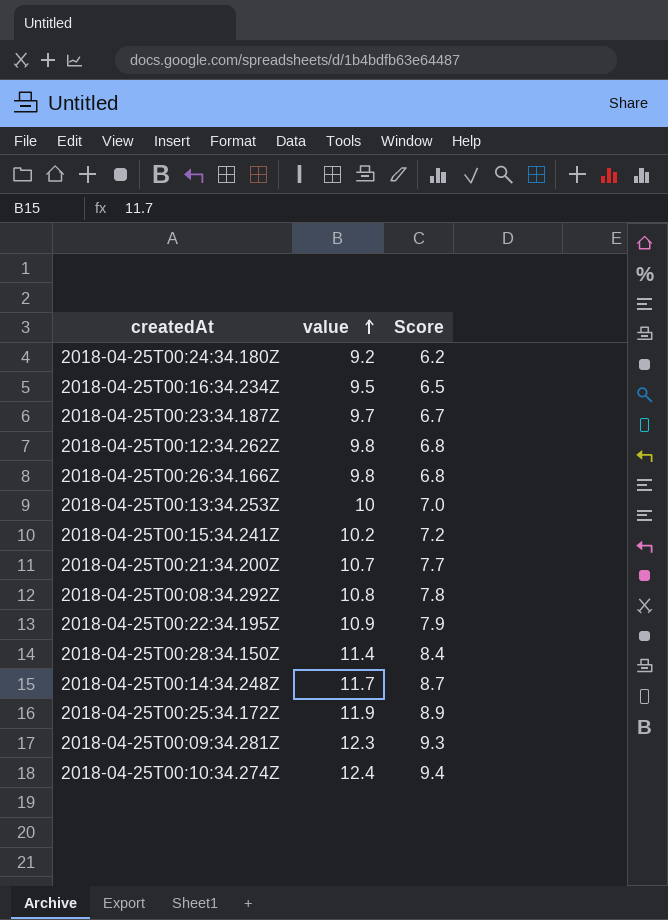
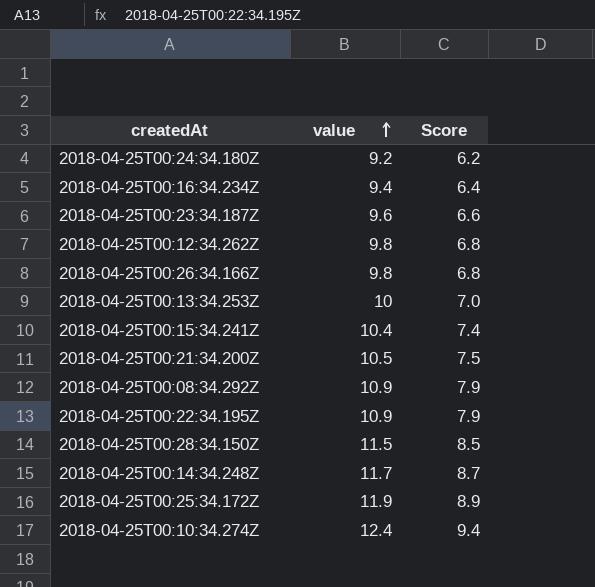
row 2018-04-25T00:09:34.281Z: 12.3 | 9.3 -> none
2018-04-25T00:16:34.234Z | value: 9.5 -> 9.4
2018-04-25T00:16:34.234Z | Score: 6.5 -> 6.4
2018-04-25T00:23:34.187Z | value: 9.7 -> 9.6
2018-04-25T00:23:34.187Z | Score: 6.7 -> 6.6
2018-04-25T00:15:34.241Z | value: 10.2 -> 10.4
2018-04-25T00:15:34.241Z | Score: 7.2 -> 7.4
2018-04-25T00:21:34.200Z | value: 10.7 -> 10.5
2018-04-25T00:21:34.200Z | Score: 7.7 -> 7.5
2018-04-25T00:08:34.292Z | value: 10.8 -> 10.9
2018-04-25T00:08:34.292Z | Score: 7.8 -> 7.9
2018-04-25T00:28:34.150Z | value: 11.4 -> 11.5
2018-04-25T00:28:34.150Z | Score: 8.4 -> 8.5

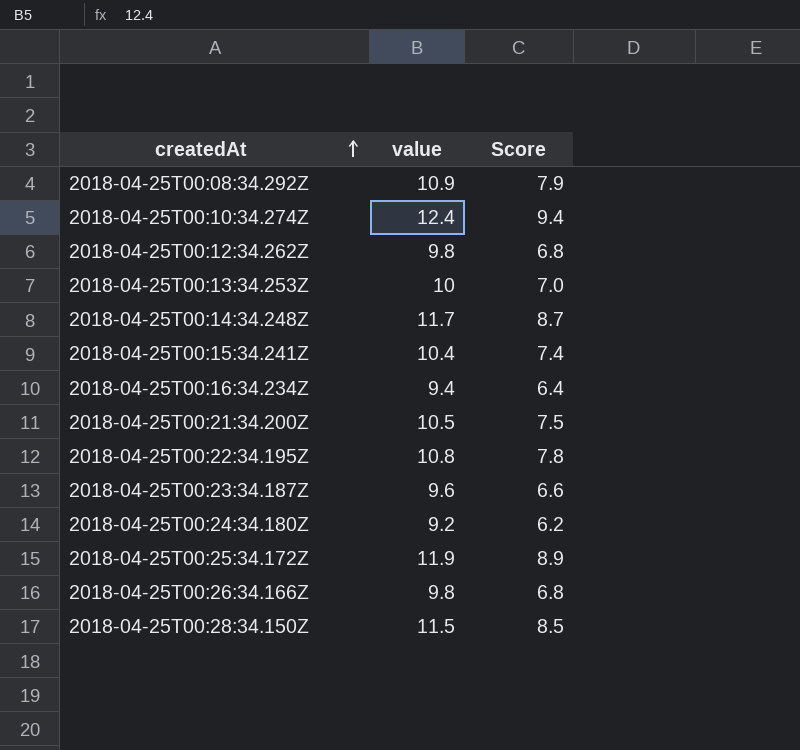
row order: value ascending -> createdAt ascending
2018-04-25T00:22:34.195Z | value: 10.9 -> 10.8
2018-04-25T00:22:34.195Z | Score: 7.9 -> 7.8

